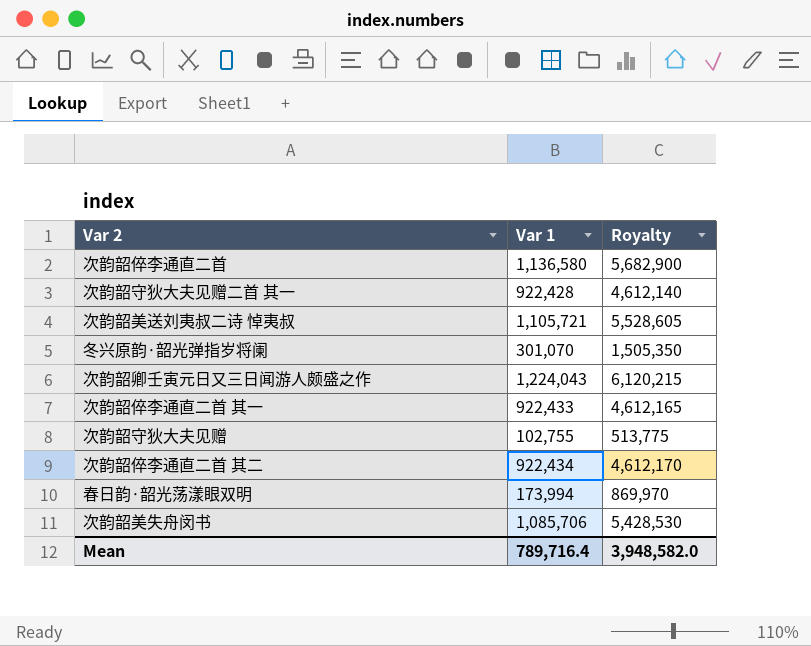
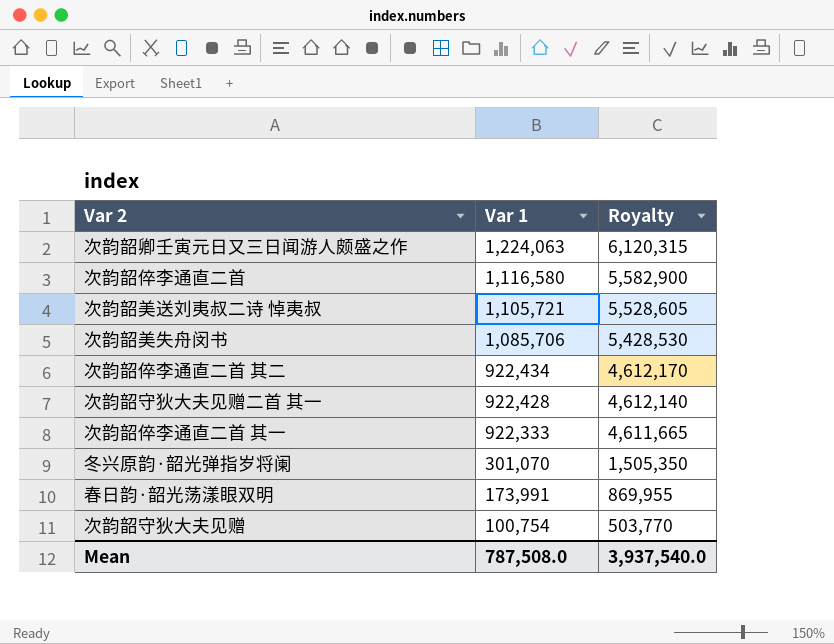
row order: none -> Var 1 descending
次韵韶卿壬寅元日又三日闻游人颇盛之作 | Var 1: 1,224,043 -> 1,224,063
次韵韶卿壬寅元日又三日闻游人颇盛之作 | Royalty: 6,120,215 -> 6,120,315
次韵韶倅李通直二首 | Var 1: 1,136,580 -> 1,116,580
次韵韶倅李通直二首 | Royalty: 5,682,900 -> 5,582,900
次韵韶倅李通直二首 其一 | Var 1: 922,433 -> 922,333
次韵韶倅李通直二首 其一 | Royalty: 4,612,165 -> 4,611,665
春日韵·韶光荡漾眼双明 | Var 1: 173,994 -> 173,991
春日韵·韶光荡漾眼双明 | Royalty: 869,970 -> 869,955
次韵韶守狄大夫见赠 | Var 1: 102,755 -> 100,754
次韵韶守狄大夫见赠 | Royalty: 513,775 -> 503,770
Mean | Var 1: 789,716.4 -> 787,508.0
Mean | Royalty: 3,948,582.0 -> 3,937,540.0

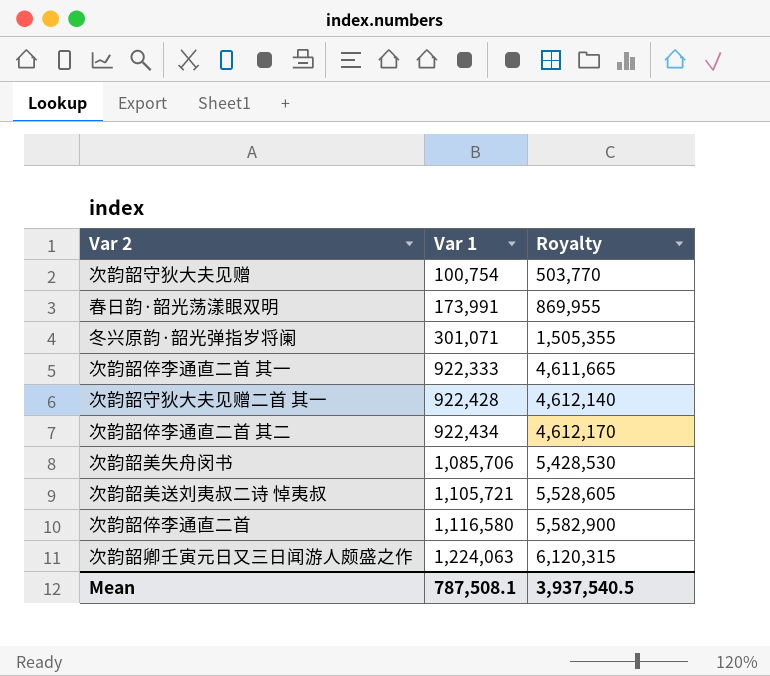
row order: Var 1 descending -> Var 1 ascending
冬兴原韵·韶光弹指岁将阑 | Var 1: 301,070 -> 301,071
冬兴原韵·韶光弹指岁将阑 | Royalty: 1,505,350 -> 1,505,355
Mean | Var 1: 787,508.0 -> 787,508.1
Mean | Royalty: 3,937,540.0 -> 3,937,540.5

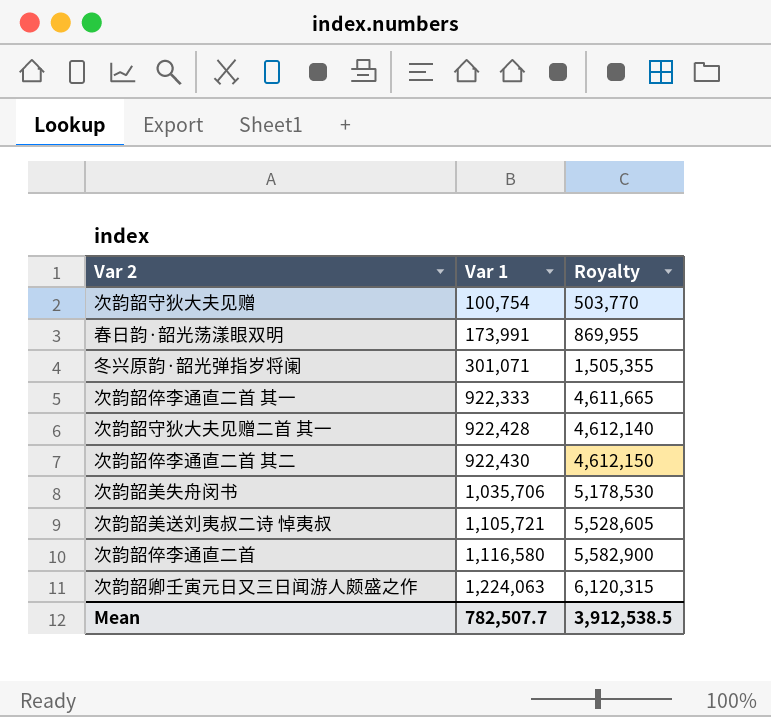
次韵韶倅李通直二首 其二 | Var 1: 922,434 -> 922,430
次韵韶倅李通直二首 其二 | Royalty: 4,612,170 -> 4,612,150
次韵韶美失舟闵书 | Var 1: 1,085,706 -> 1,035,706
次韵韶美失舟闵书 | Royalty: 5,428,530 -> 5,178,530
Mean | Var 1: 787,508.1 -> 782,507.7
Mean | Royalty: 3,937,540.5 -> 3,912,538.5

